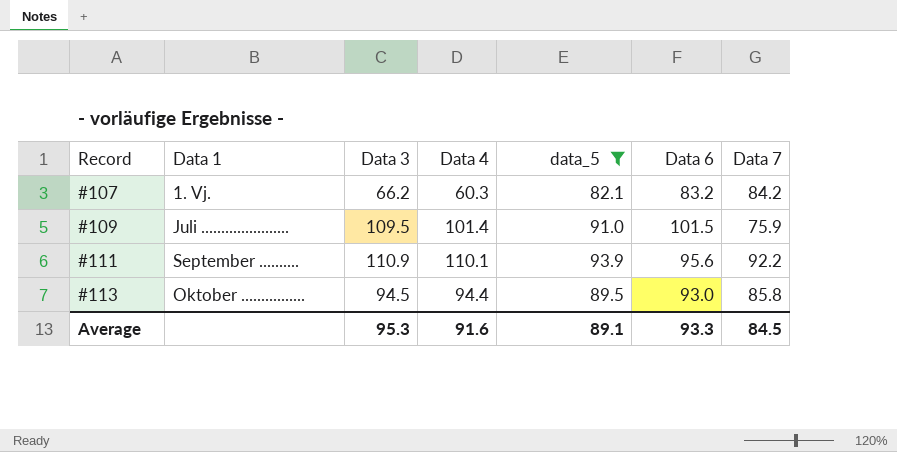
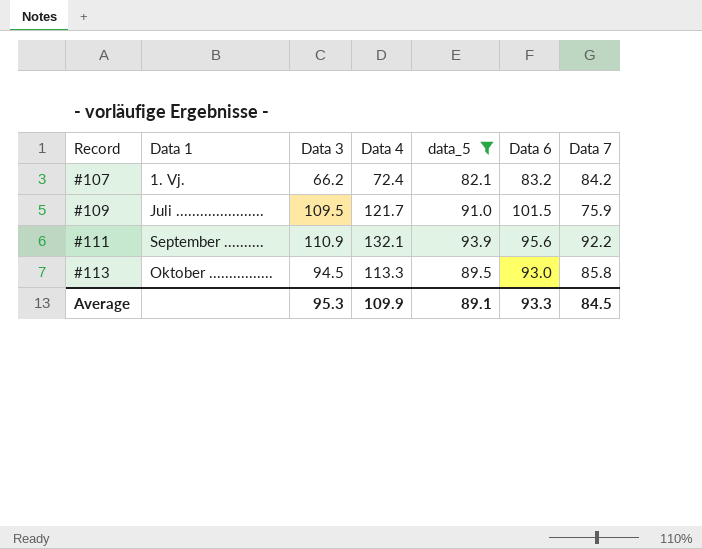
#107 | Data 4: 60.3 -> 72.4
#109 | Data 4: 101.4 -> 121.7
#111 | Data 4: 110.1 -> 132.1
#113 | Data 4: 94.4 -> 113.3
Average | Data 4: 91.6 -> 109.9

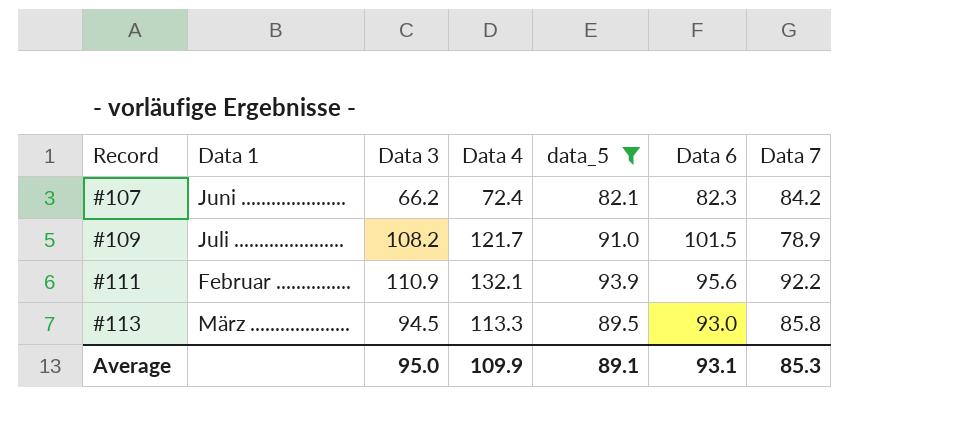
#107 | Data 1: 1. Vj. -> Juni .....................
#107 | Data 6: 83.2 -> 82.3
#109 | Data 3: 109.5 -> 108.2
#109 | Data 7: 75.9 -> 78.9
#111 | Data 1: September .......... -> Februar ...............
#113 | Data 1: Oktober ................ -> März ....................
Average | Data 3: 95.3 -> 95.0
Average | Data 6: 93.3 -> 93.1
Average | Data 7: 84.5 -> 85.3

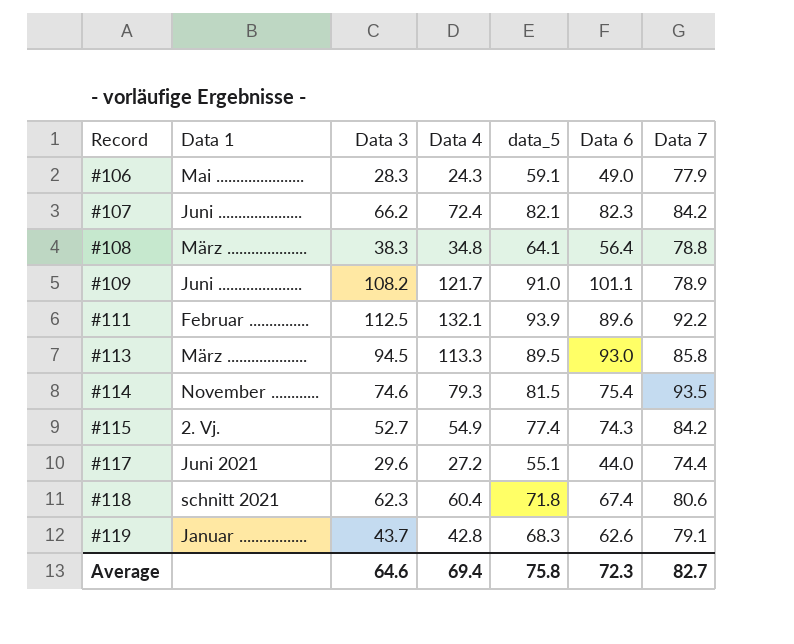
filter: data_5 >= 82.1 -> none
#109 | Data 1: Juli ...................... -> Juni .....................
#109 | Data 6: 101.5 -> 101.1
#111 | Data 3: 110.9 -> 112.5
#111 | Data 6: 95.6 -> 89.6
Average | Data 3: 95.0 -> 64.6
Average | Data 4: 109.9 -> 69.4
Average | data_5: 89.1 -> 75.8
Average | Data 6: 93.1 -> 72.3
Average | Data 7: 85.3 -> 82.7

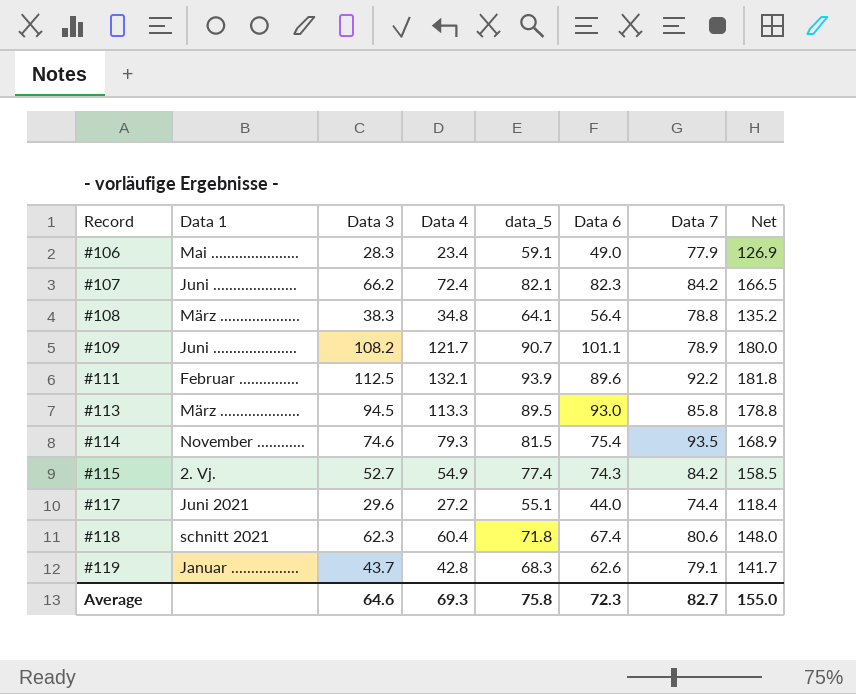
column Net | formula: none -> [Data 6] + [Data 7]
#106 | Data 4: 24.3 -> 23.4
#109 | data_5: 91.0 -> 90.7
Average | Data 4: 69.4 -> 69.3

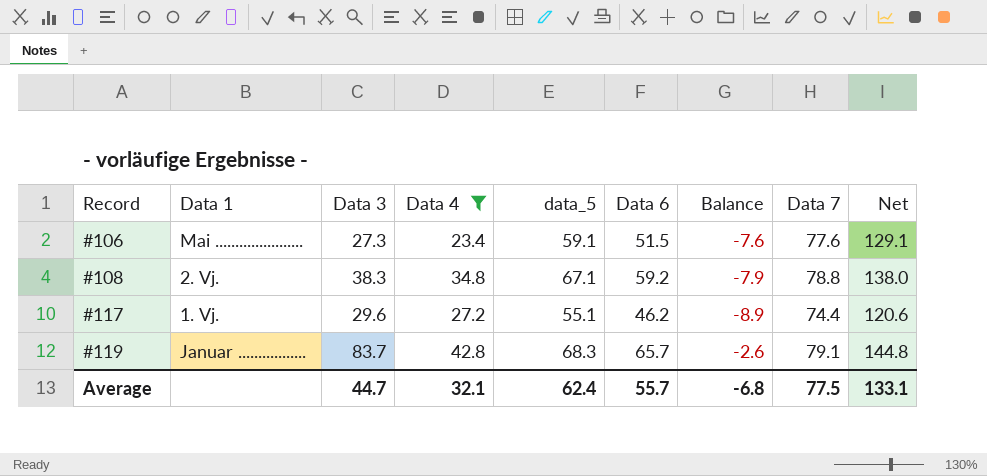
filter: none -> Data 4 <= 42.8
column Balance | formula: none -> [Data 6] - [data_5]
#106 | Data 3: 28.3 -> 27.3
#106 | Data 6: 49.0 -> 51.5
#106 | Data 7: 77.9 -> 77.6
#106 | Net: 126.9 -> 129.1
#108 | Data 1: März .................... -> 2. Vj.
#108 | data_5: 64.1 -> 67.1
#108 | Data 6: 56.4 -> 59.2
#108 | Net: 135.2 -> 138.0
#117 | Data 1: Juni 2021 -> 1. Vj.
#117 | Data 6: 44.0 -> 46.2
#117 | Net: 118.4 -> 120.6
#119 | Data 3: 43.7 -> 83.7
#119 | Data 6: 62.6 -> 65.7
#119 | Net: 141.7 -> 144.8
Average | Data 3: 64.6 -> 44.7
Average | Data 4: 69.3 -> 32.1
Average | data_5: 75.8 -> 62.4
Average | Data 6: 72.3 -> 55.7
Average | Data 7: 82.7 -> 77.5
Average | Net: 155.0 -> 133.1

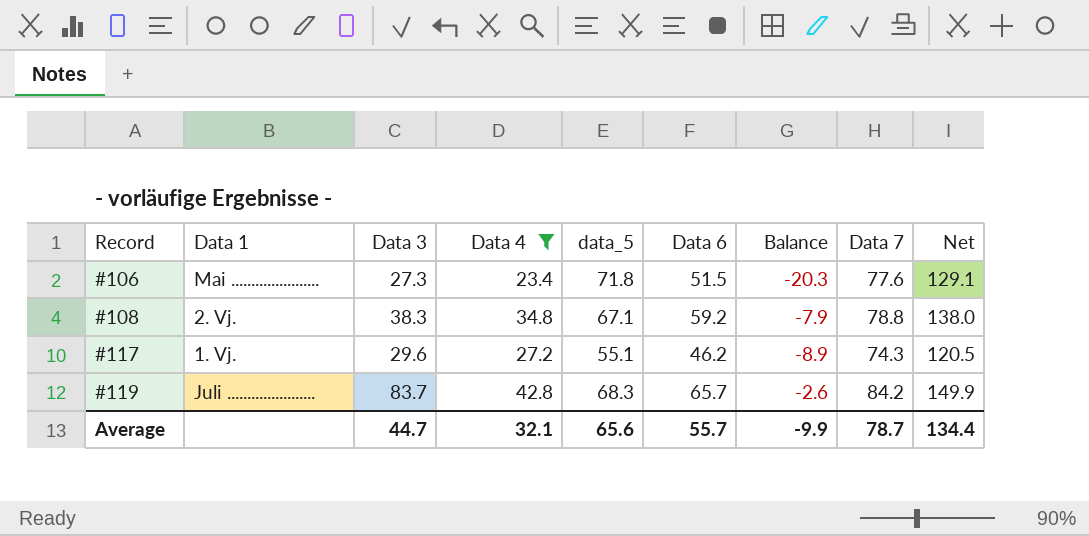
#106 | data_5: 59.1 -> 71.8
#106 | Balance: -7.6 -> -20.3
#117 | Data 7: 74.4 -> 74.3
#117 | Net: 120.6 -> 120.5
#119 | Data 1: Januar ................. -> Juli ......................
#119 | Data 7: 79.1 -> 84.2
#119 | Net: 144.8 -> 149.9
Average | data_5: 62.4 -> 65.6
Average | Balance: -6.8 -> -9.9
Average | Data 7: 77.5 -> 78.7
Average | Net: 133.1 -> 134.4

